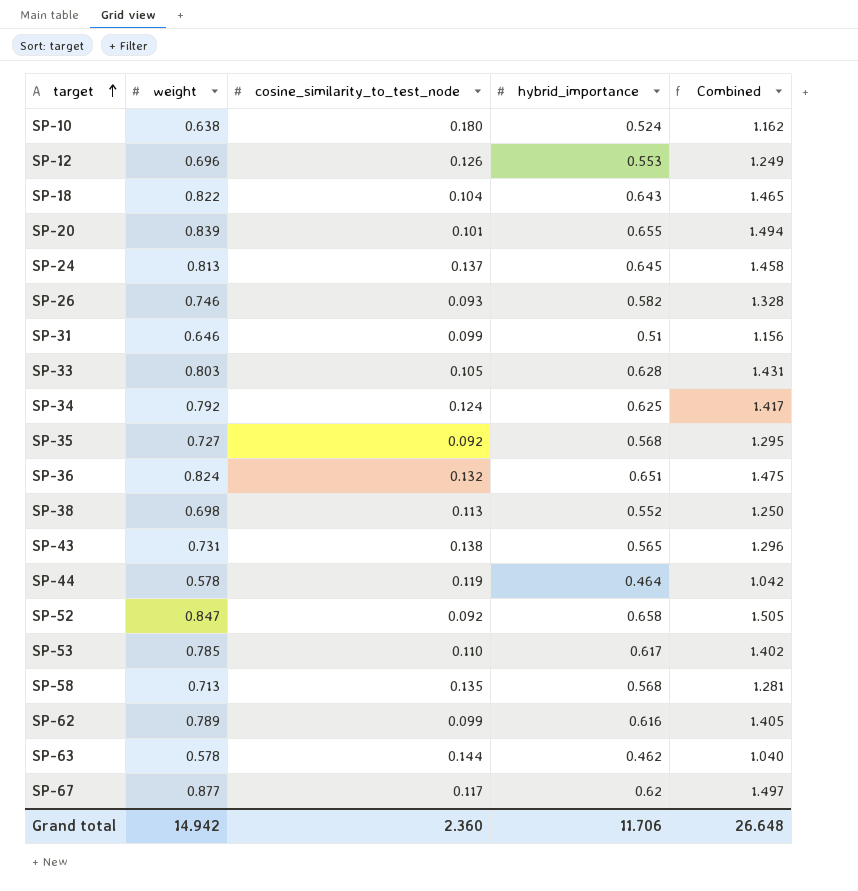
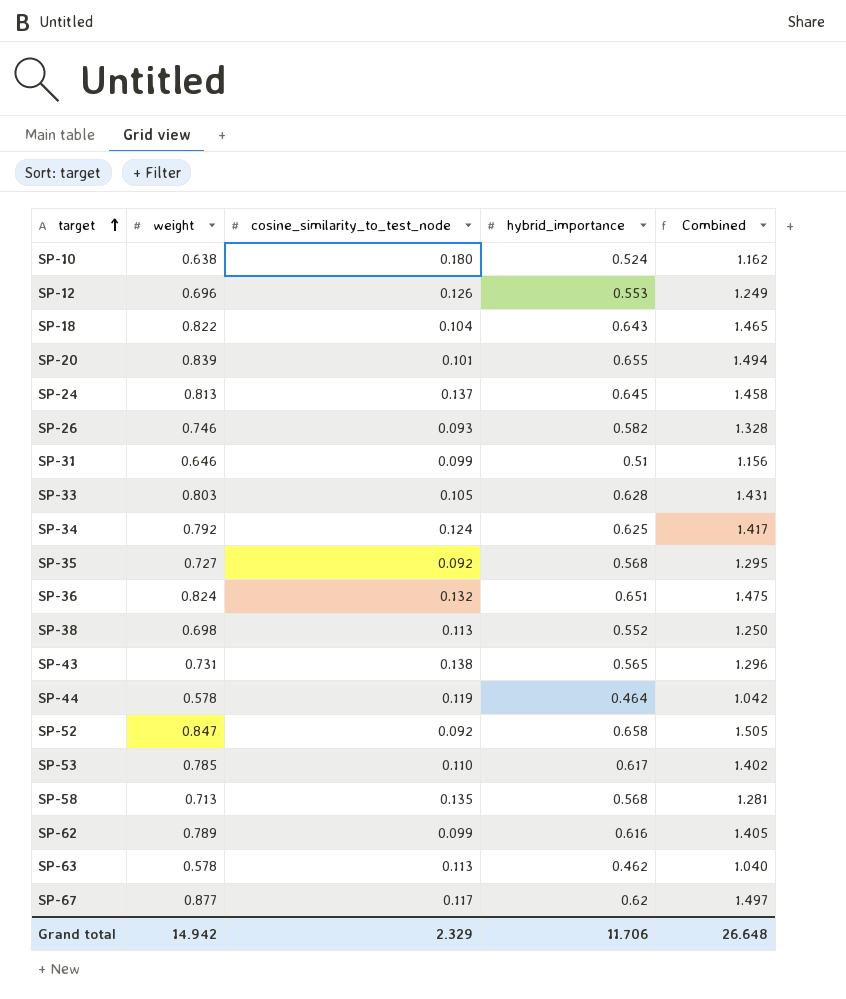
SP-63 | cosine_similarity_to_test_node: 0.144 -> 0.113
Grand total | cosine_similarity_to_test_node: 2.360 -> 2.329

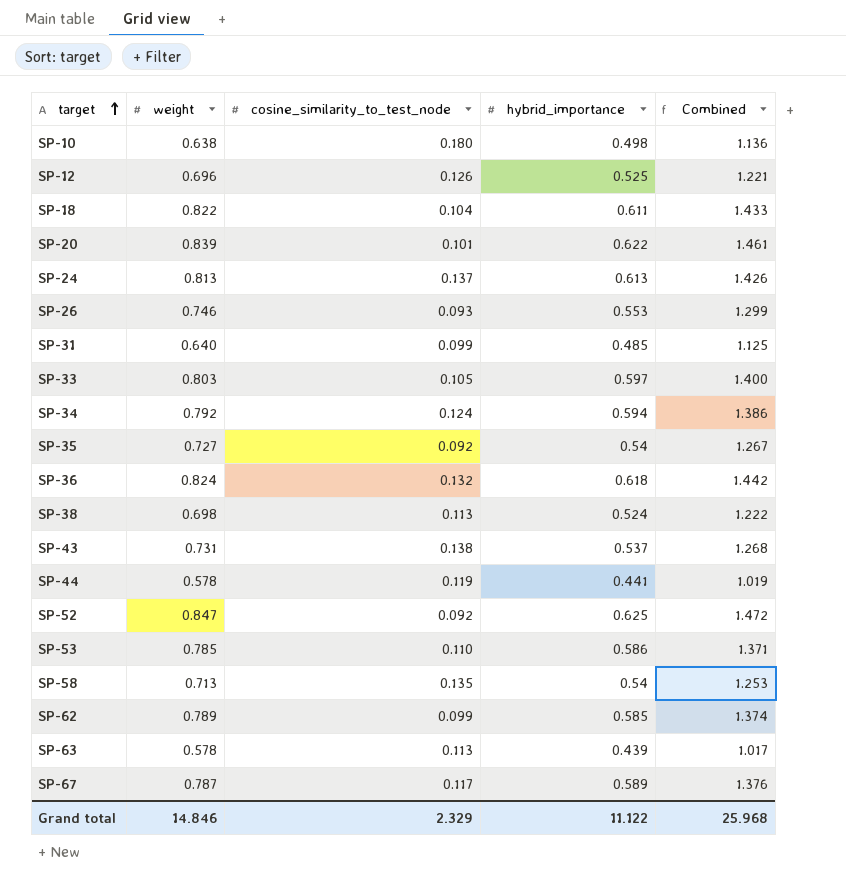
SP-10 | hybrid_importance: 0.524 -> 0.498
SP-10 | Combined: 1.162 -> 1.136
SP-12 | hybrid_importance: 0.553 -> 0.525
SP-12 | Combined: 1.249 -> 1.221
SP-18 | hybrid_importance: 0.643 -> 0.611
SP-18 | Combined: 1.465 -> 1.433
SP-20 | hybrid_importance: 0.655 -> 0.622
SP-20 | Combined: 1.494 -> 1.461
SP-24 | hybrid_importance: 0.645 -> 0.613
SP-24 | Combined: 1.458 -> 1.426
SP-26 | hybrid_importance: 0.582 -> 0.553
SP-26 | Combined: 1.328 -> 1.299
SP-31 | weight: 0.646 -> 0.640
SP-31 | hybrid_importance: 0.51 -> 0.485
SP-31 | Combined: 1.156 -> 1.125
SP-33 | hybrid_importance: 0.628 -> 0.597
SP-33 | Combined: 1.431 -> 1.400
SP-34 | hybrid_importance: 0.625 -> 0.594
SP-34 | Combined: 1.417 -> 1.386
SP-35 | hybrid_importance: 0.568 -> 0.54
SP-35 | Combined: 1.295 -> 1.267
SP-36 | hybrid_importance: 0.651 -> 0.618
SP-36 | Combined: 1.475 -> 1.442
SP-38 | hybrid_importance: 0.552 -> 0.524
SP-38 | Combined: 1.250 -> 1.222
SP-43 | hybrid_importance: 0.565 -> 0.537
SP-43 | Combined: 1.296 -> 1.268
SP-44 | hybrid_importance: 0.464 -> 0.441
SP-44 | Combined: 1.042 -> 1.019
SP-52 | hybrid_importance: 0.658 -> 0.625
SP-52 | Combined: 1.505 -> 1.472
SP-53 | hybrid_importance: 0.617 -> 0.586
SP-53 | Combined: 1.402 -> 1.371
SP-58 | hybrid_importance: 0.568 -> 0.54
SP-58 | Combined: 1.281 -> 1.253
SP-62 | hybrid_importance: 0.616 -> 0.585
SP-62 | Combined: 1.405 -> 1.374
SP-63 | hybrid_importance: 0.462 -> 0.439
SP-63 | Combined: 1.040 -> 1.017
SP-67 | weight: 0.877 -> 0.787
SP-67 | hybrid_importance: 0.62 -> 0.589
SP-67 | Combined: 1.497 -> 1.376
Grand total | weight: 14.942 -> 14.846
Grand total | hybrid_importance: 11.706 -> 11.122
Grand total | Combined: 26.648 -> 25.968

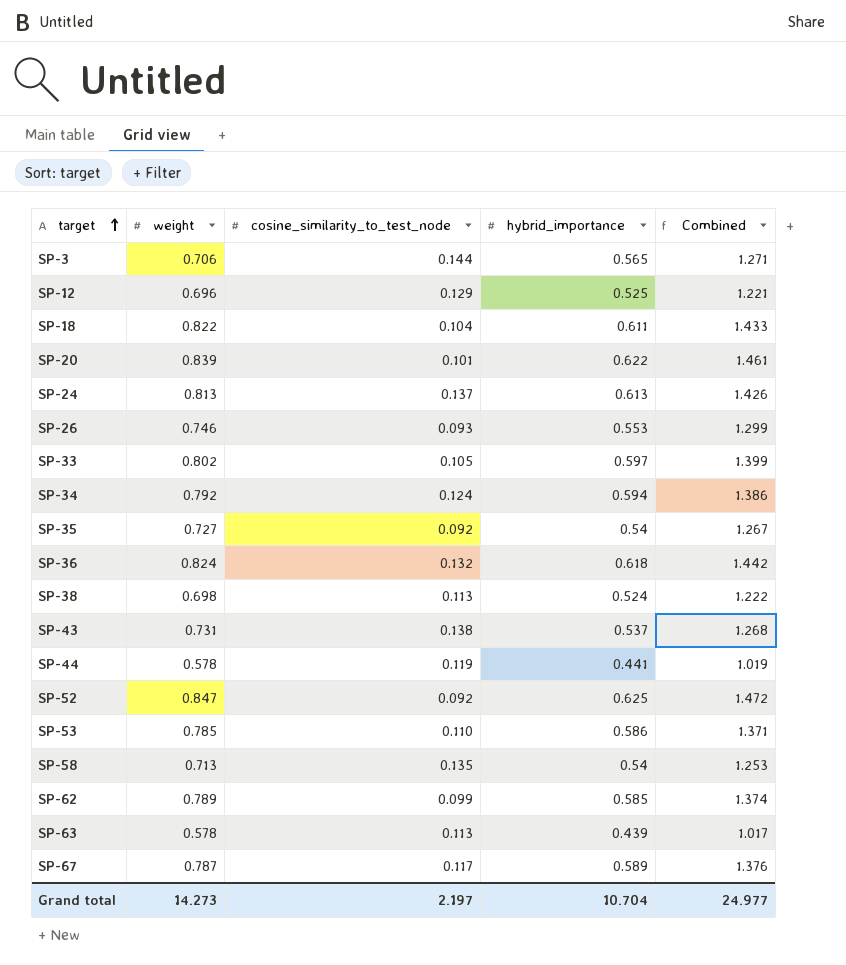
row SP-10: 0.638 | 0.180 | 0.498 | 1.136 -> none
row SP-31: 0.640 | 0.099 | 0.485 | 1.125 -> none
row SP-3: none -> 0.706 | 0.144 | 0.565 | 1.271
SP-12 | cosine_similarity_to_test_node: 0.126 -> 0.129
SP-33 | weight: 0.803 -> 0.802
SP-33 | Combined: 1.400 -> 1.399
Grand total | weight: 14.846 -> 14.273
Grand total | cosine_similarity_to_test_node: 2.329 -> 2.197
Grand total | hybrid_importance: 11.122 -> 10.704
Grand total | Combined: 25.968 -> 24.977

